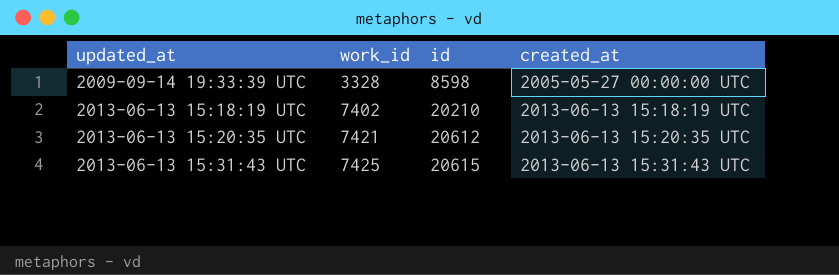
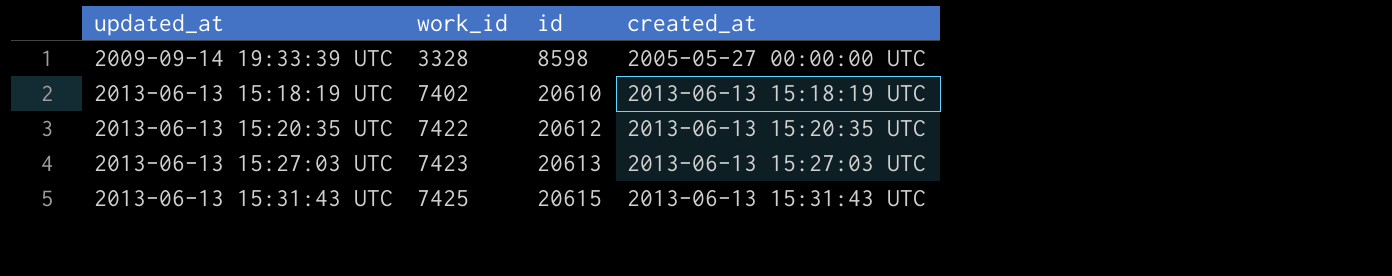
2013-06-13 15:18:19 UTC | id: 20210 -> 20610
2013-06-13 15:20:35 UTC | work_id: 7421 -> 7422
row 2013-06-13 15:27:03 UTC: none -> 7423 | 20613 | 2013-06-13 15:27:03 UTC

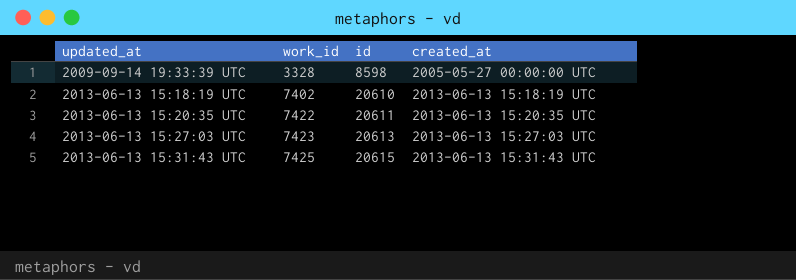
2013-06-13 15:20:35 UTC | id: 20612 -> 20611

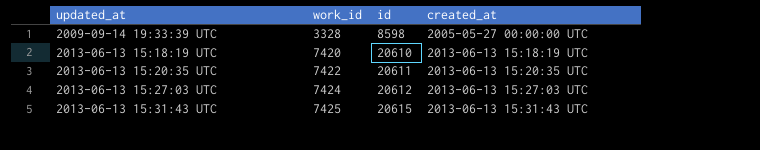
2013-06-13 15:18:19 UTC | work_id: 7402 -> 7420
2013-06-13 15:27:03 UTC | work_id: 7423 -> 7424
2013-06-13 15:27:03 UTC | id: 20613 -> 20612

